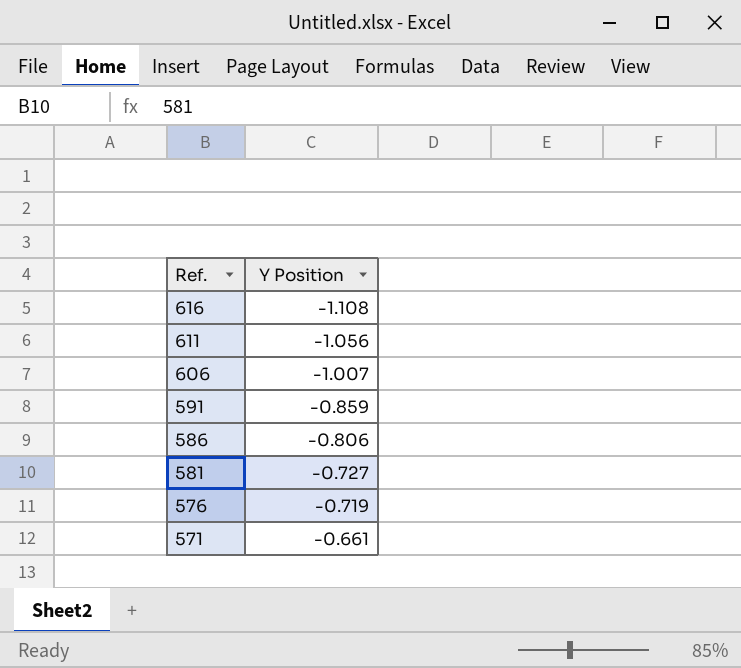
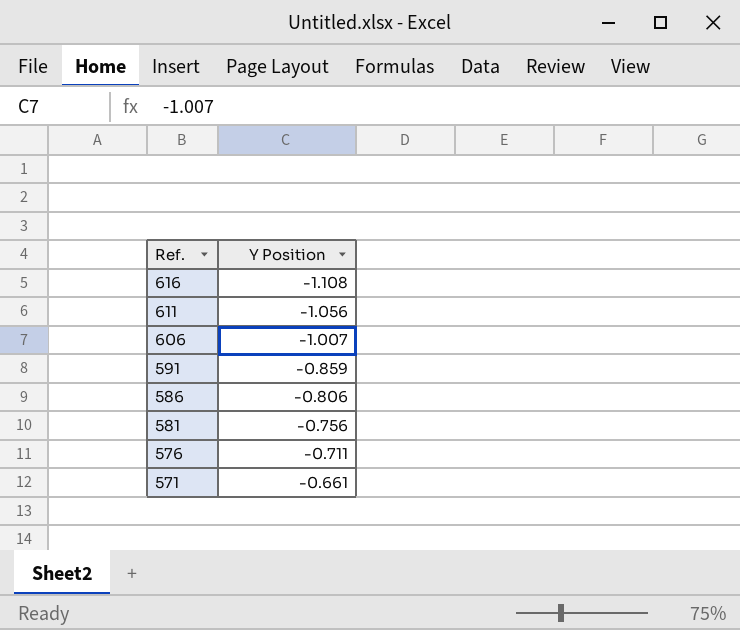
581 | Y Position: -0.727 -> -0.756
576 | Y Position: -0.719 -> -0.711

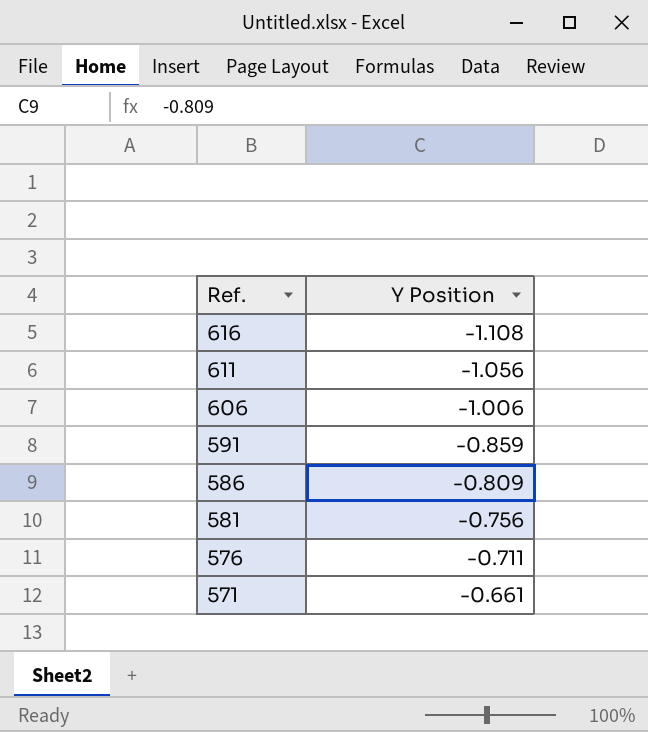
606 | Y Position: -1.007 -> -1.006
586 | Y Position: -0.806 -> -0.809

